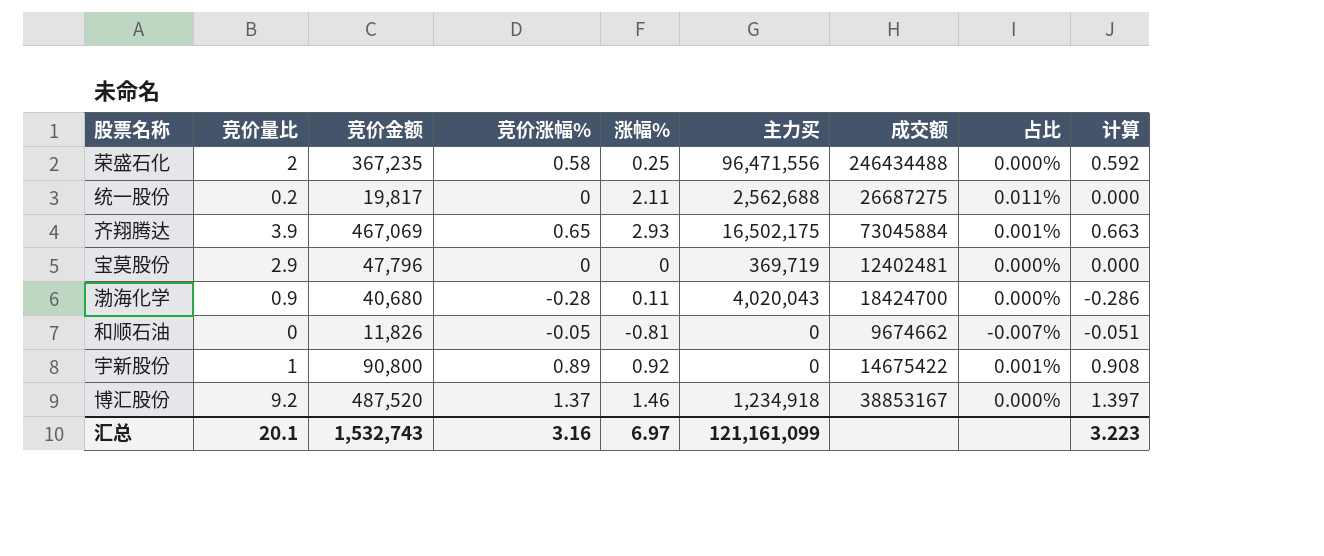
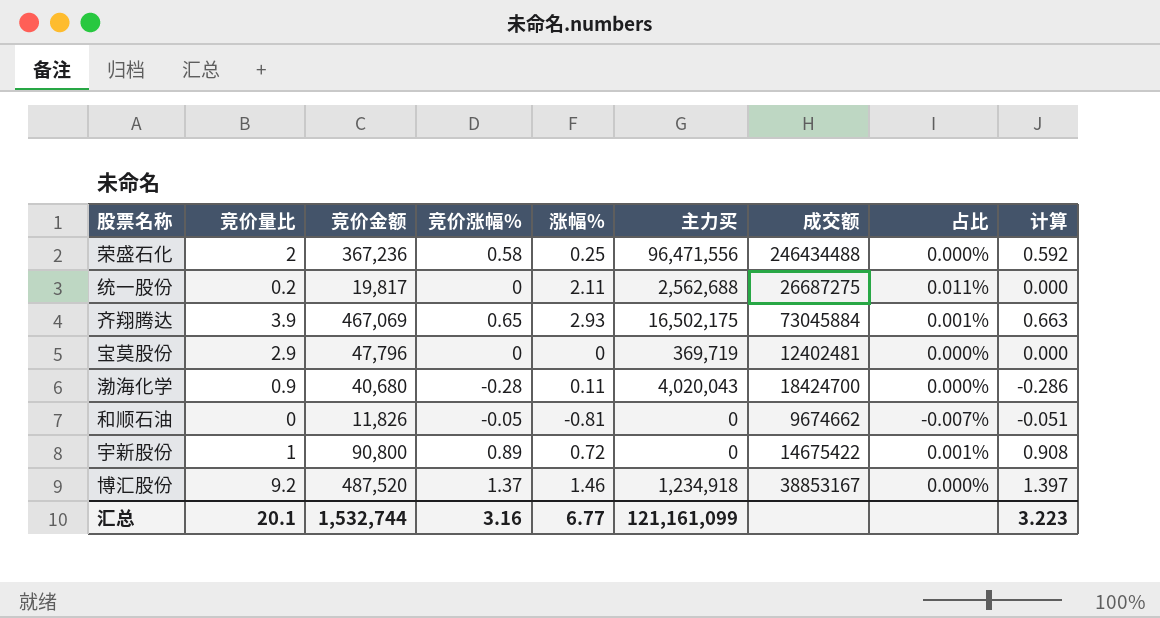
荣盛石化 | 竞价金额: 367,235 -> 367,236
宇新股份 | 涨幅%: 0.92 -> 0.72
汇总 | 竞价金额: 1,532,743 -> 1,532,744
汇总 | 涨幅%: 6.97 -> 6.77

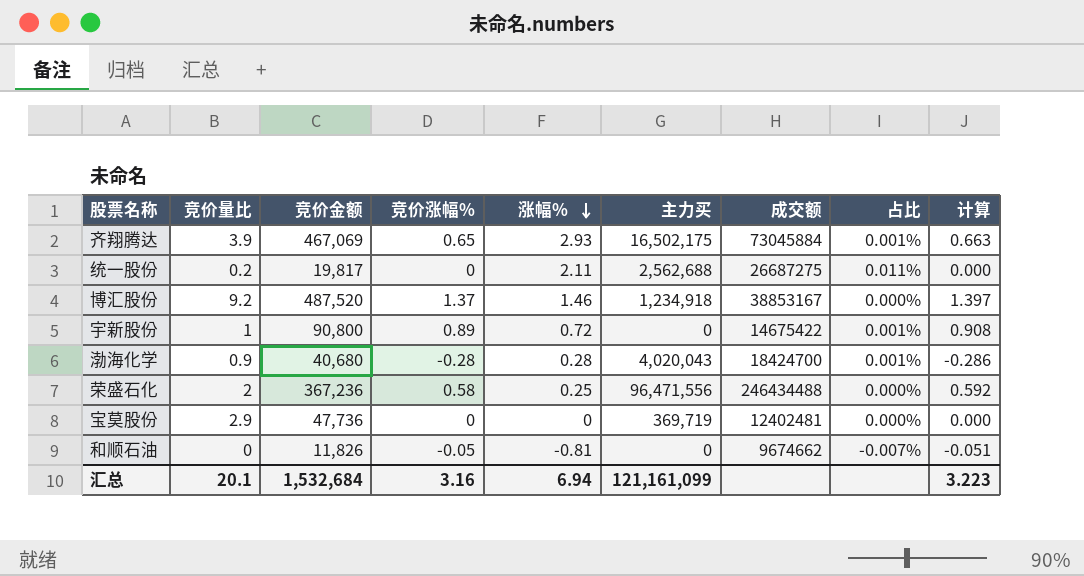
row order: none -> 涨幅% descending
渤海化学 | 涨幅%: 0.11 -> 0.28
渤海化学 | 占比: 0.000% -> 0.001%
宝莫股份 | 竞价金额: 47,796 -> 47,736
汇总 | 竞价金额: 1,532,744 -> 1,532,684
汇总 | 涨幅%: 6.77 -> 6.94

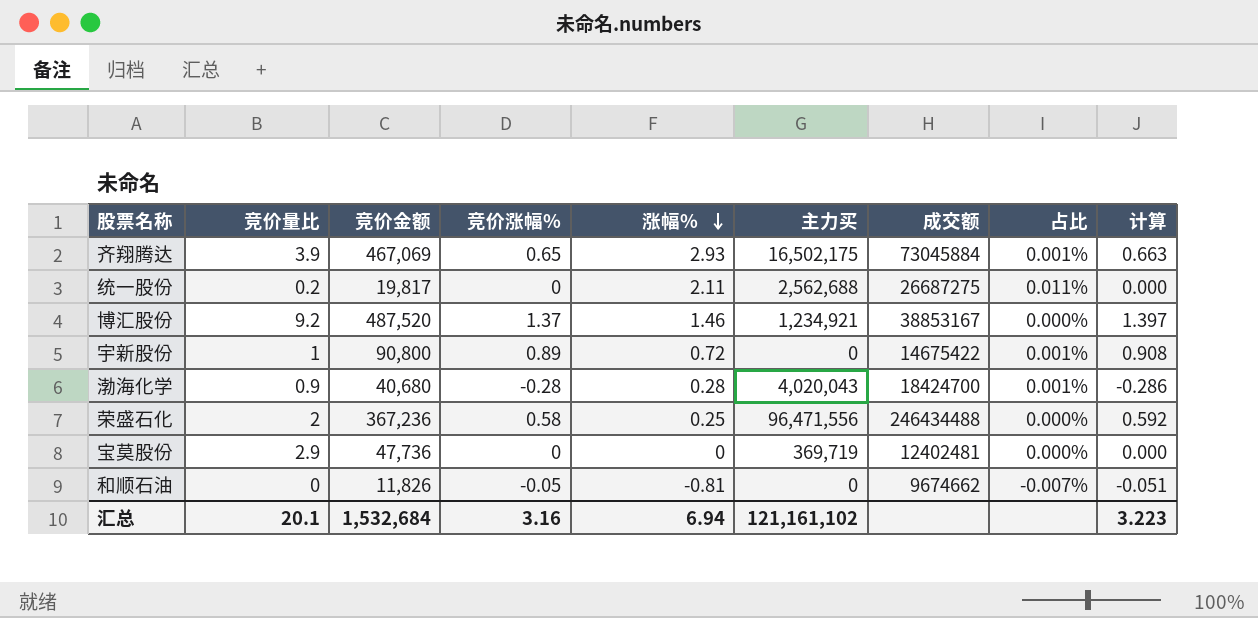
博汇股份 | 主力买: 1,234,918 -> 1,234,921
汇总 | 主力买: 121,161,099 -> 121,161,102

